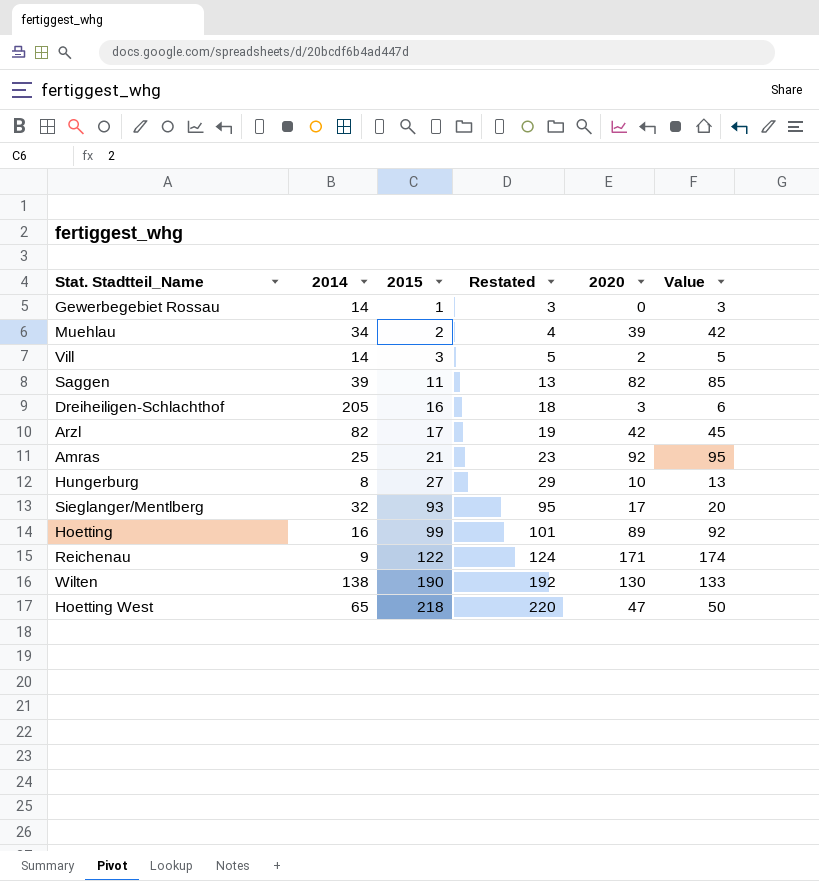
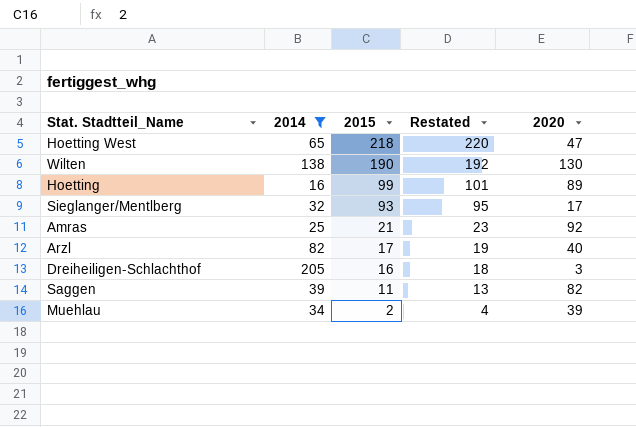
filter: none -> 2014 >= 16
row order: 2015 ascending -> 2015 descending
column Value | formula: [2020] + 3 -> none
Arzl | 2020: 42 -> 40

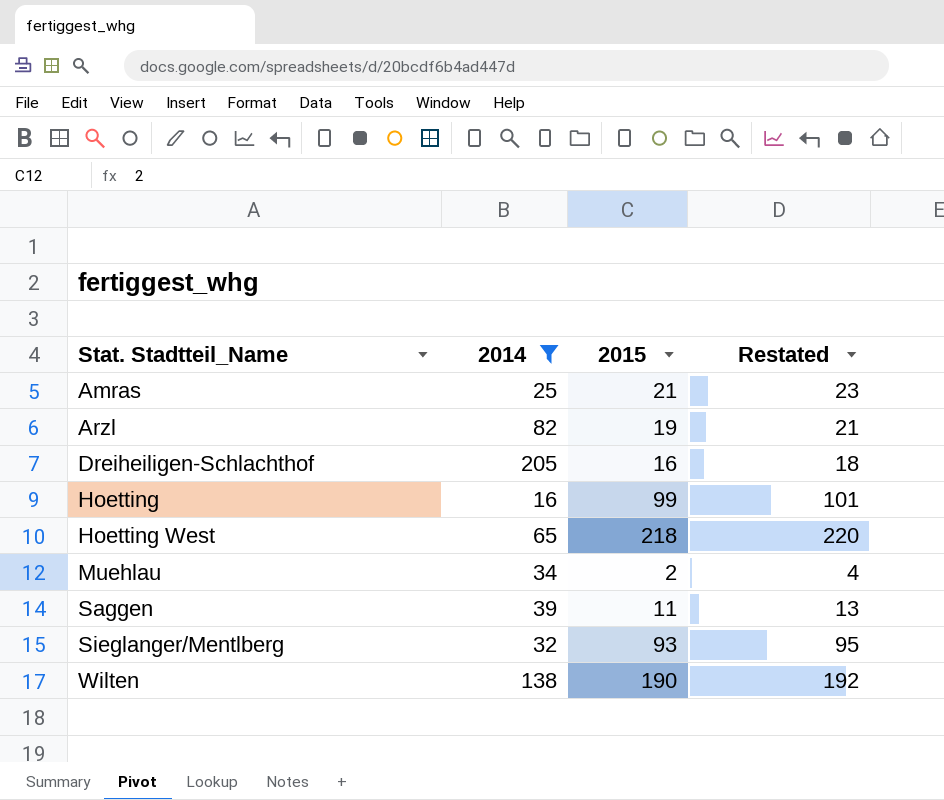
row order: 2015 descending -> Stat. Stadtteil_Name ascending
column 2020 | position: 5 -> none
Arzl | 2015: 17 -> 19
Arzl | Restated: 19 -> 21

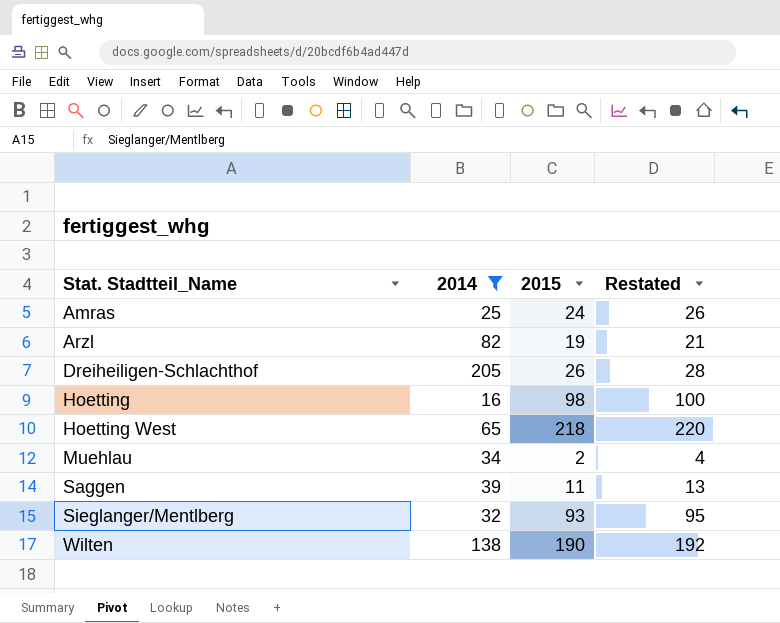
Amras | 2015: 21 -> 24
Amras | Restated: 23 -> 26
Dreiheiligen-Schlachthof | 2015: 16 -> 26
Dreiheiligen-Schlachthof | Restated: 18 -> 28
Hoetting | 2015: 99 -> 98
Hoetting | Restated: 101 -> 100

